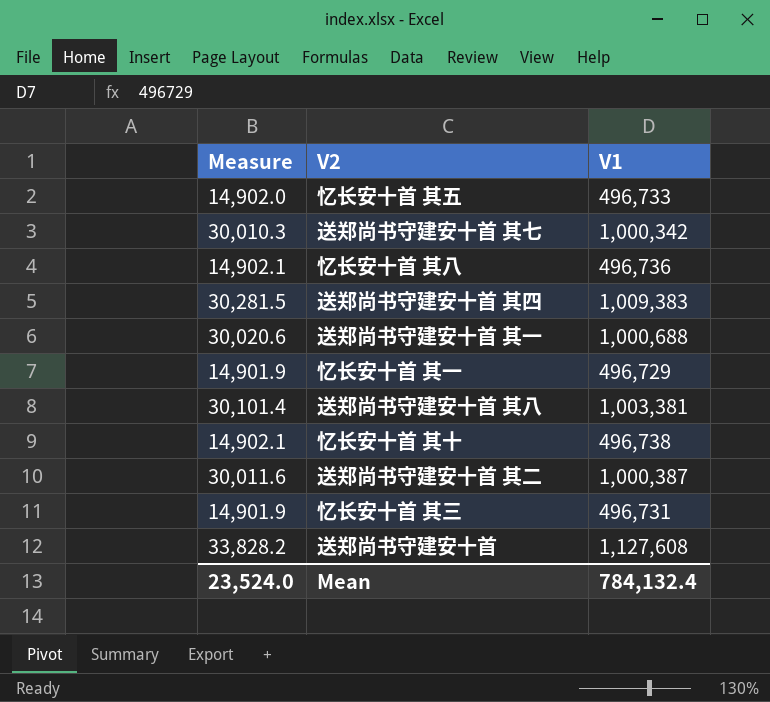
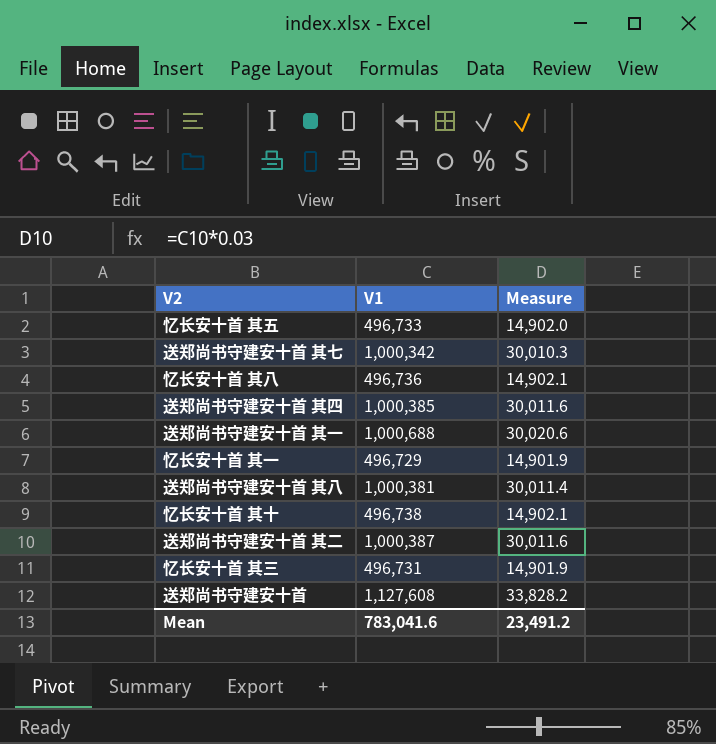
column Measure | position: 1 -> 3
送郑尚书守建安十首 其四 | V1: 1,009,383 -> 1,000,385
送郑尚书守建安十首 其四 | Measure: 30,281.5 -> 30,011.6
送郑尚书守建安十首 其八 | V1: 1,003,381 -> 1,000,381
送郑尚书守建安十首 其八 | Measure: 30,101.4 -> 30,011.4
Mean | V1: 784,132.4 -> 783,041.6
Mean | Measure: 23,524.0 -> 23,491.2

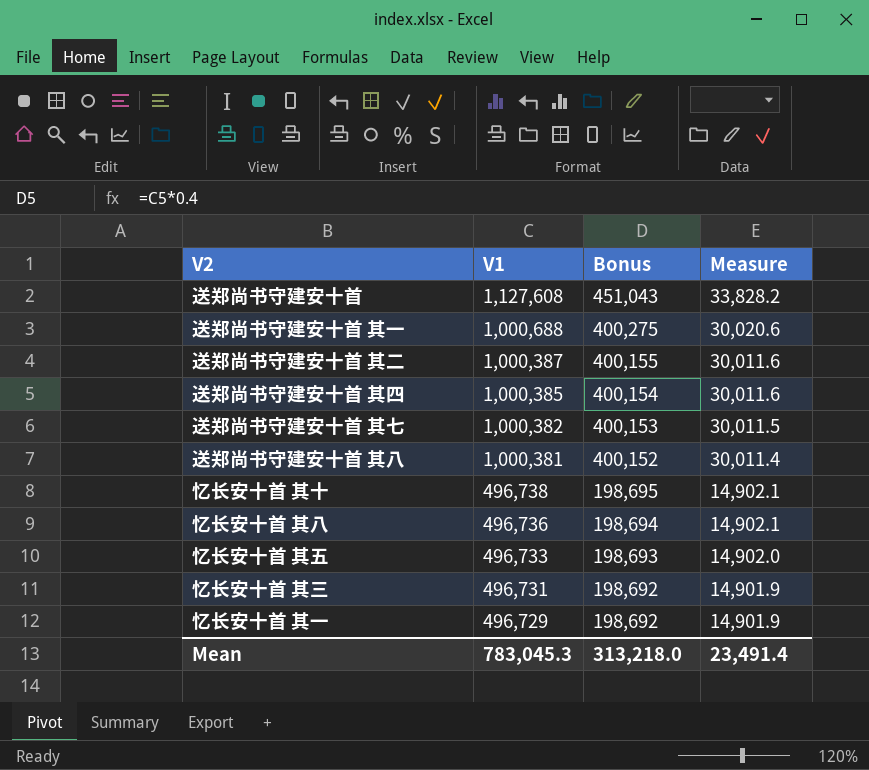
row order: none -> V1 descending
column Bonus | formula: none -> [V1] * 0.4
送郑尚书守建安十首 其七 | V1: 1,000,342 -> 1,000,382
送郑尚书守建安十首 其七 | Measure: 30,010.3 -> 30,011.5
Mean | V1: 783,041.6 -> 783,045.3
Mean | Measure: 23,491.2 -> 23,491.4

